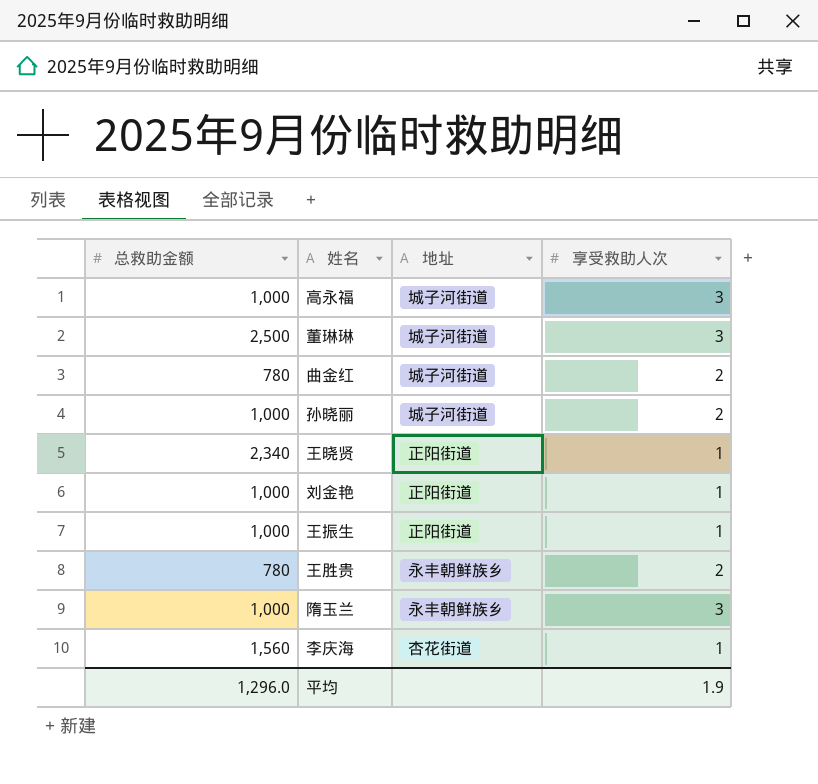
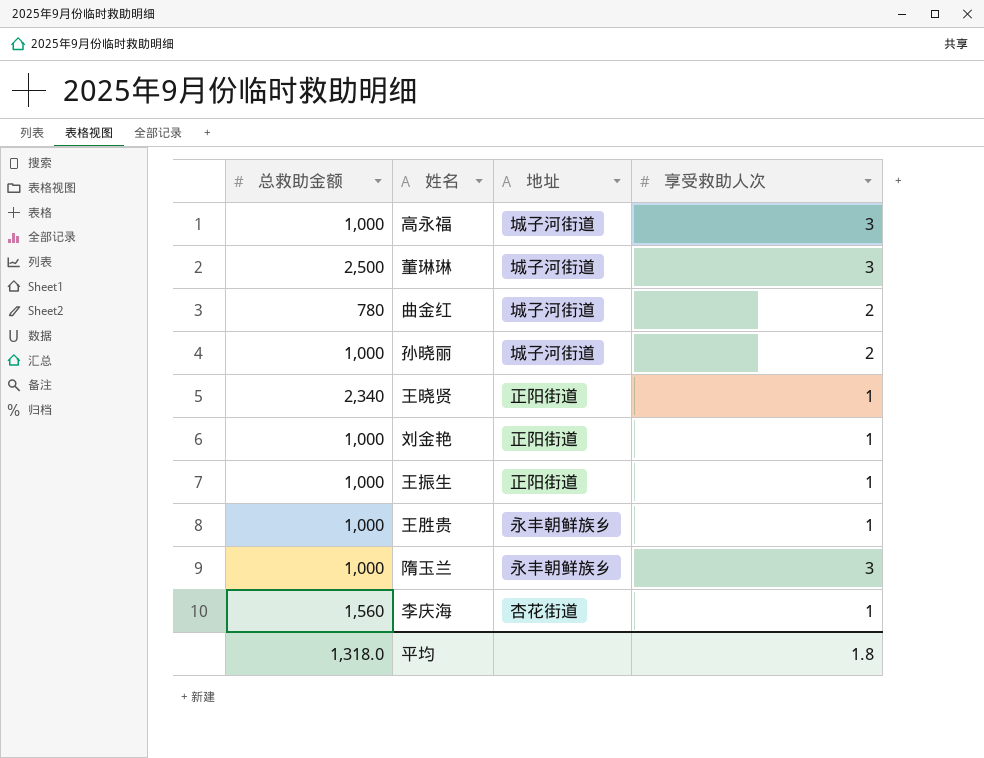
王胜贵 | 总救助金额: 780 -> 1,000
王胜贵 | 享受救助人次: 2 -> 1
平均 | 总救助金额: 1,296.0 -> 1,318.0
平均 | 享受救助人次: 1.9 -> 1.8

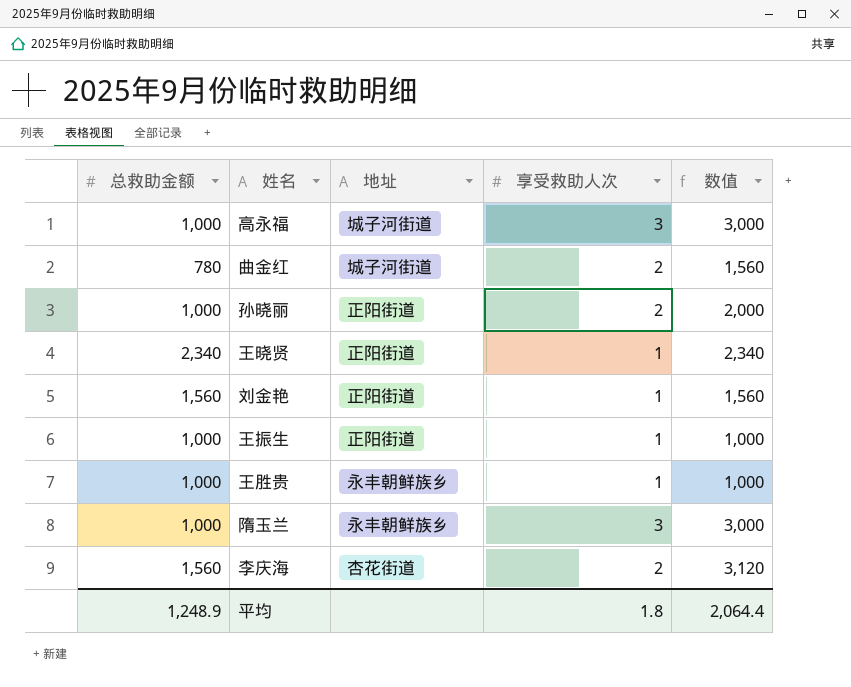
column 数值 | formula: none -> [总救助金额] * [享受救助人次]
row 董琳琳: 2,500 | 城子河街道 | 3 -> none
孙晓丽 | 地址: 城子河街道 -> 正阳街道
刘金艳 | 总救助金额: 1,000 -> 1,560
李庆海 | 享受救助人次: 1 -> 2
平均 | 总救助金额: 1,318.0 -> 1,248.9

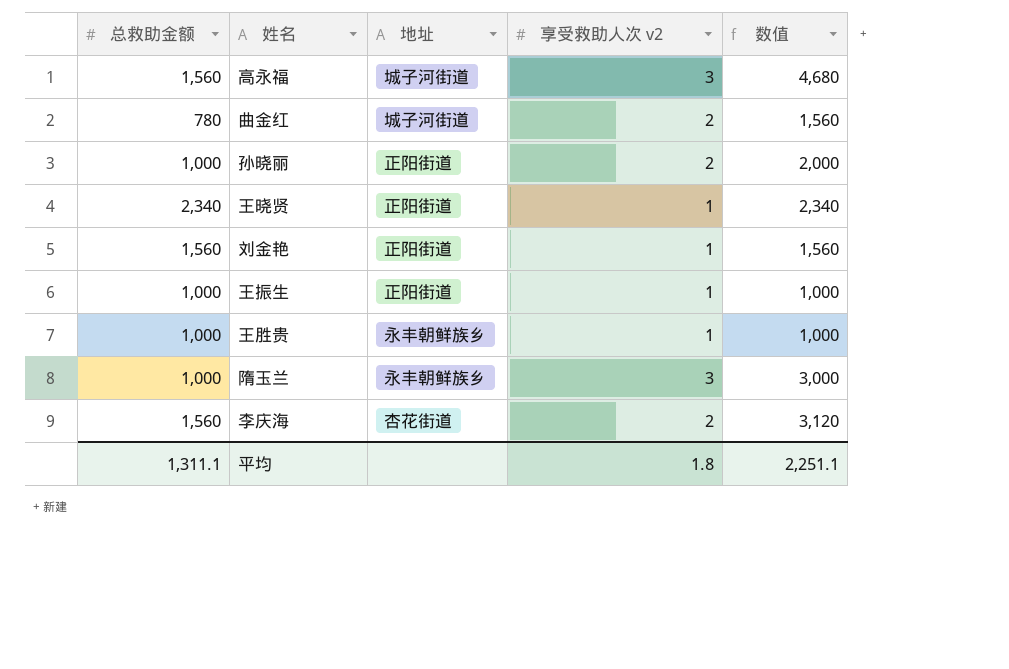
column name: 享受救助人次 -> 享受救助人次 v2
高永福 | 总救助金额: 1,000 -> 1,560
高永福 | 数值: 3,000 -> 4,680
平均 | 总救助金额: 1,248.9 -> 1,311.1
平均 | 数值: 2,064.4 -> 2,251.1

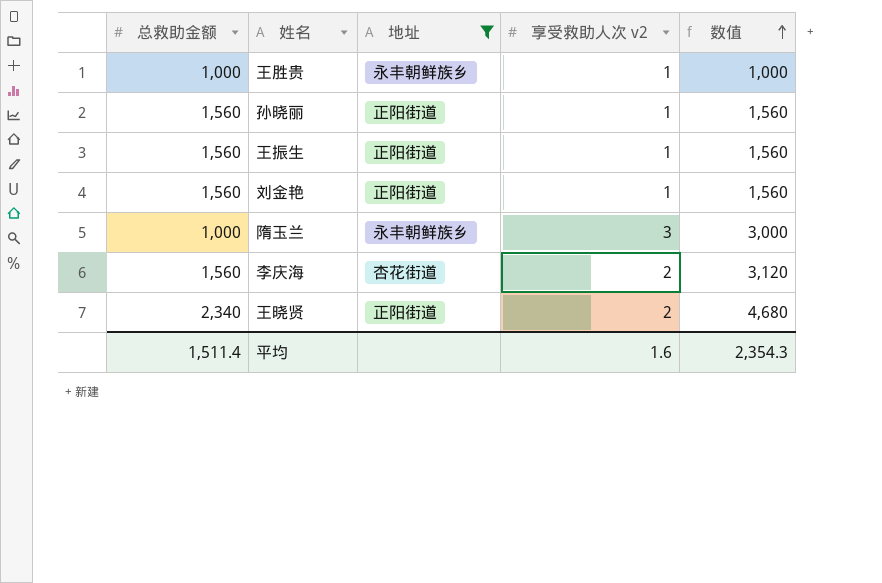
filter: none -> 地址 != 城子河街道
row order: none -> 数值 ascending
孙晓丽 | 总救助金额: 1,000 -> 1,560
孙晓丽 | 享受救助人次 v2: 2 -> 1
孙晓丽 | 数值: 2,000 -> 1,560
王振生 | 总救助金额: 1,000 -> 1,560
王振生 | 数值: 1,000 -> 1,560
王晓贤 | 享受救助人次 v2: 1 -> 2
王晓贤 | 数值: 2,340 -> 4,680
平均 | 总救助金额: 1,311.1 -> 1,511.4
平均 | 享受救助人次 v2: 1.8 -> 1.6
平均 | 数值: 2,251.1 -> 2,354.3

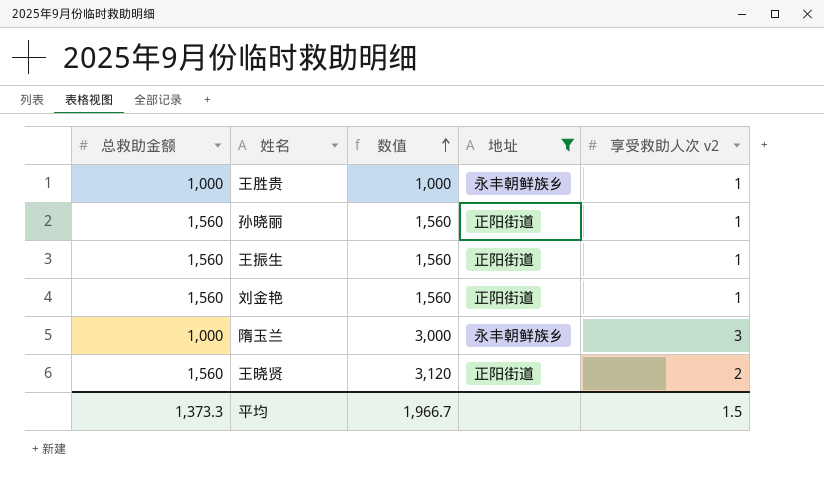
column 数值 | position: 5 -> 3
row 李庆海: 1,560 | 杏花街道 | 2 | 3,120 -> none
王晓贤 | 总救助金额: 2,340 -> 1,560
王晓贤 | 数值: 4,680 -> 3,120
平均 | 总救助金额: 1,511.4 -> 1,373.3
平均 | 数值: 2,354.3 -> 1,966.7
平均 | 享受救助人次 v2: 1.6 -> 1.5

